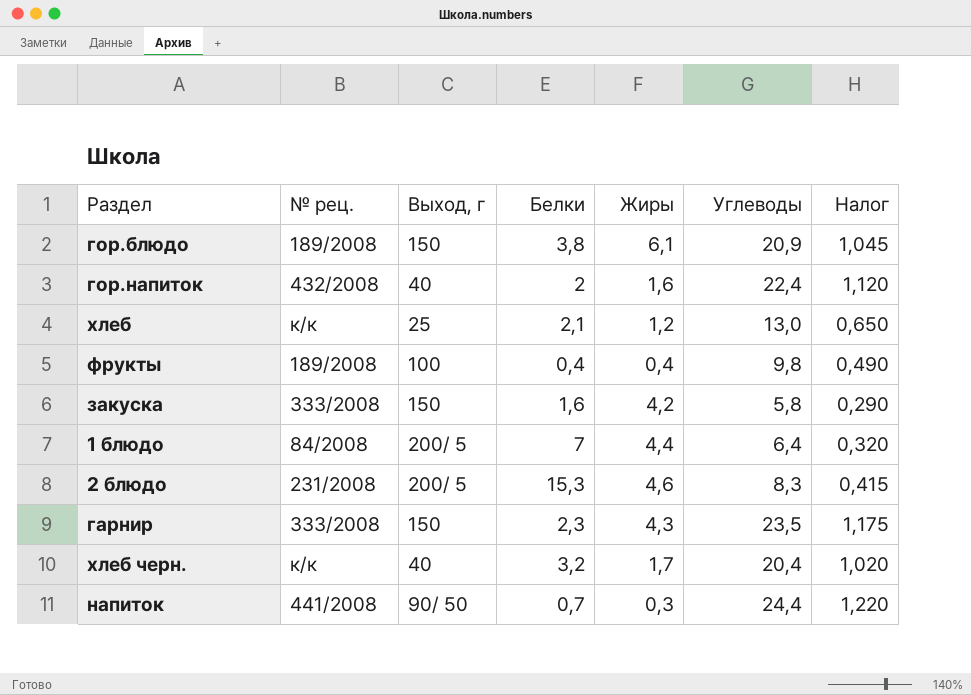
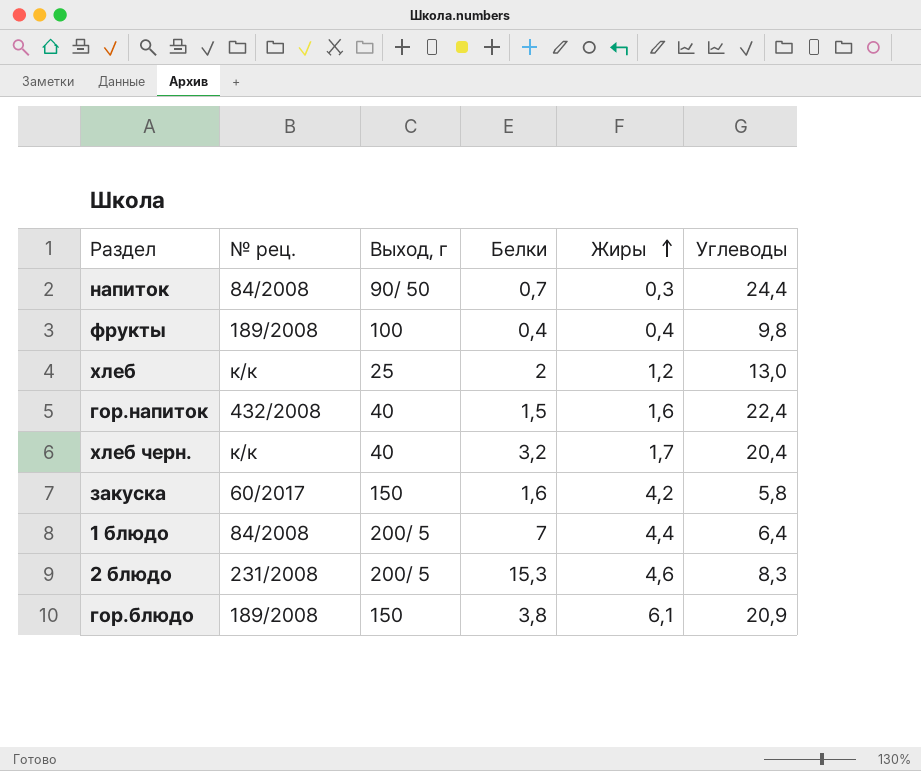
row order: none -> Жиры ascending
column Налог | formula: [Углеводы] * 0,05 -> none
row гарнир: 333/2008 | 150 | 2,3 | 4,3 | 23,5 | 1,175 -> none
напиток | № рец.: 441/2008 -> 84/2008
хлеб | Белки: 2,1 -> 2
гор.напиток | Белки: 2 -> 1,5
закуска | № рец.: 333/2008 -> 60/2017

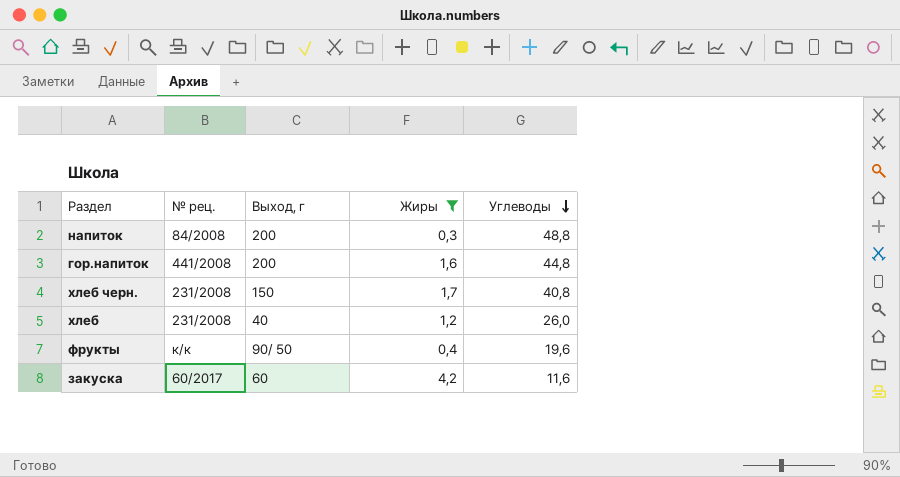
filter: none -> Жиры <= 4,2
row order: Жиры ascending -> Углеводы descending
column Белки | position: 4 -> none
напиток | Выход, г: 90/ 50 -> 200
напиток | Углеводы: 24,4 -> 48,8
гор.напиток | № рец.: 432/2008 -> 441/2008
гор.напиток | Выход, г: 40 -> 200
гор.напиток | Углеводы: 22,4 -> 44,8
хлеб черн. | № рец.: к/к -> 231/2008
хлеб черн. | Выход, г: 40 -> 150
хлеб черн. | Углеводы: 20,4 -> 40,8
хлеб | № рец.: к/к -> 231/2008
хлеб | Выход, г: 25 -> 40
хлеб | Углеводы: 13,0 -> 26,0
фрукты | № рец.: 189/2008 -> к/к
фрукты | Выход, г: 100 -> 90/ 50
фрукты | Углеводы: 9,8 -> 19,6
закуска | Выход, г: 150 -> 60
закуска | Углеводы: 5,8 -> 11,6

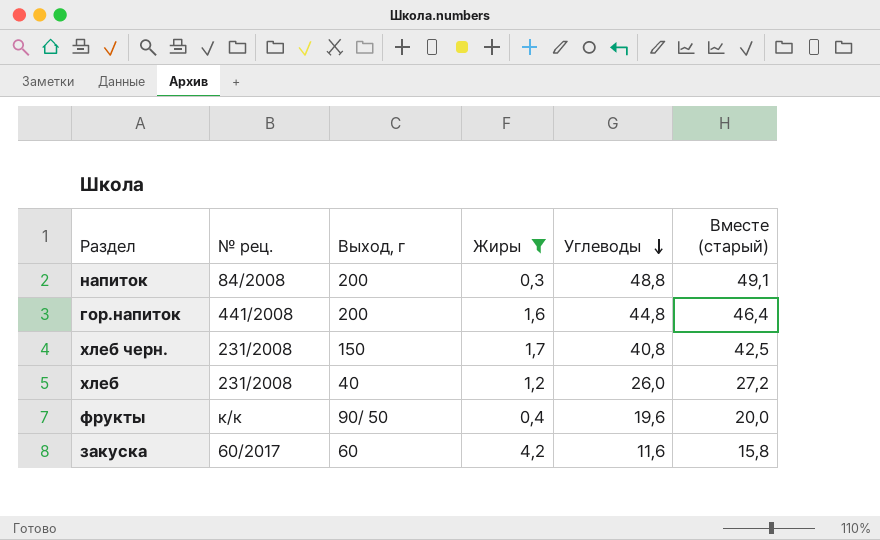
column Вместе (старый) | formula: none -> [Жиры] + [Углеводы]

